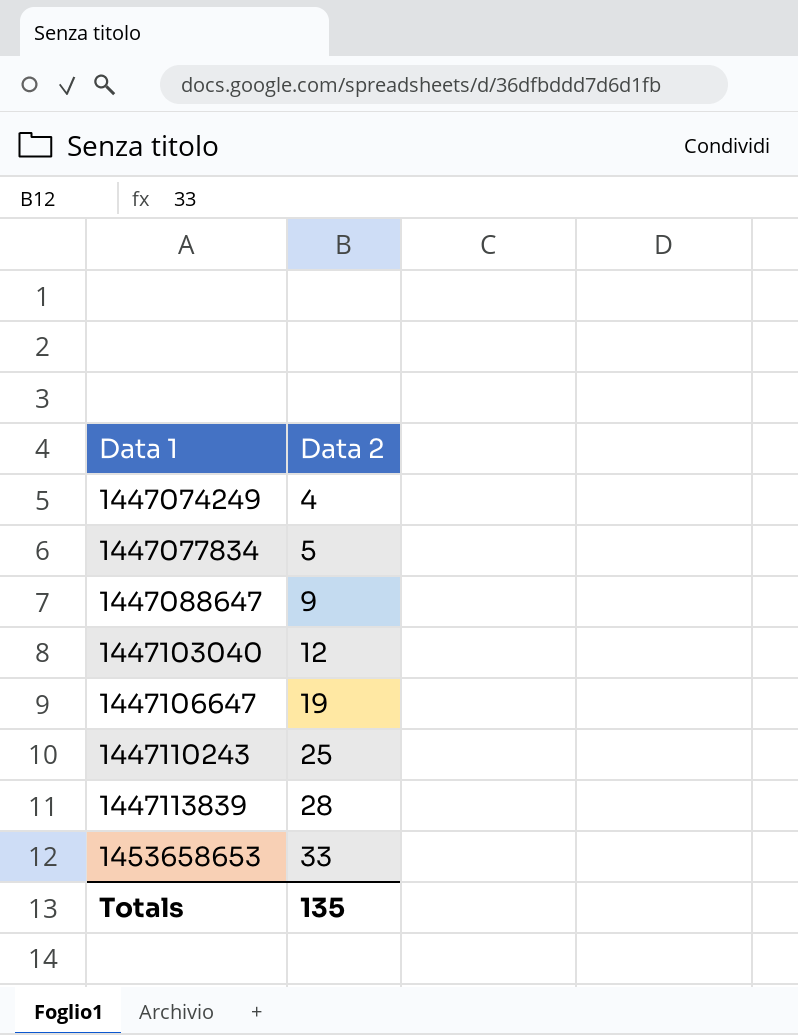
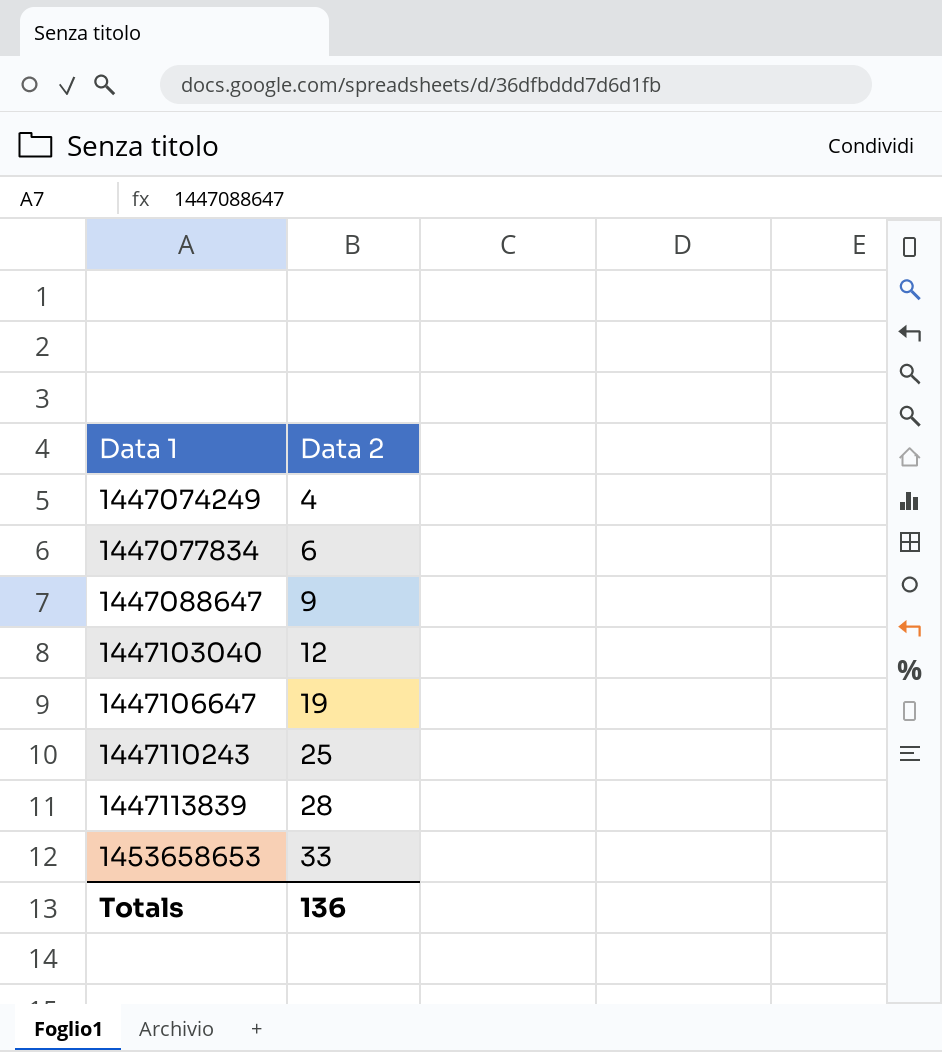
1447077834 | Data 2: 5 -> 6
Totals | Data 2: 135 -> 136

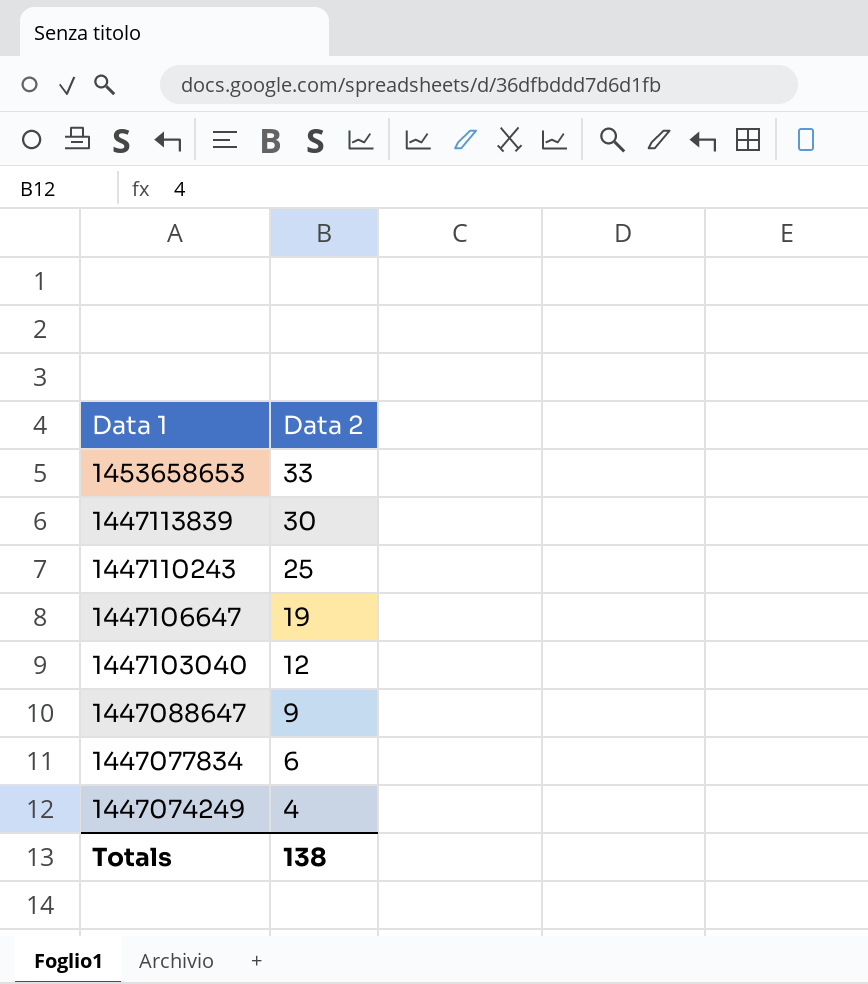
row order: Data 1 ascending -> Data 1 descending
1447113839 | Data 2: 28 -> 30
Totals | Data 2: 136 -> 138

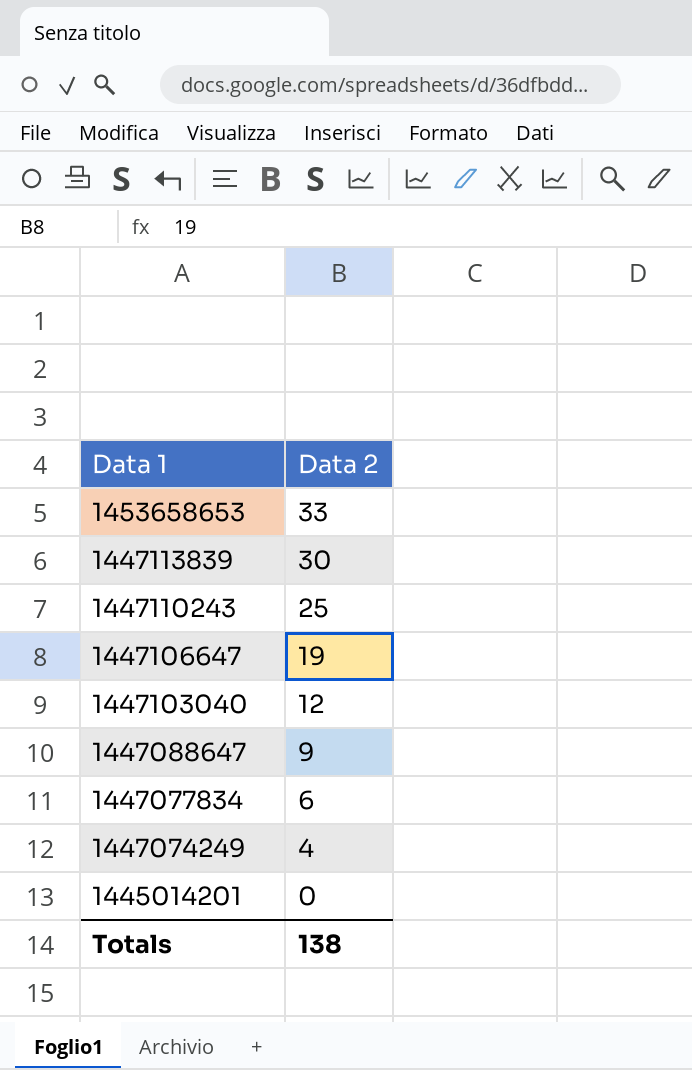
row 1445014201: none -> 0

